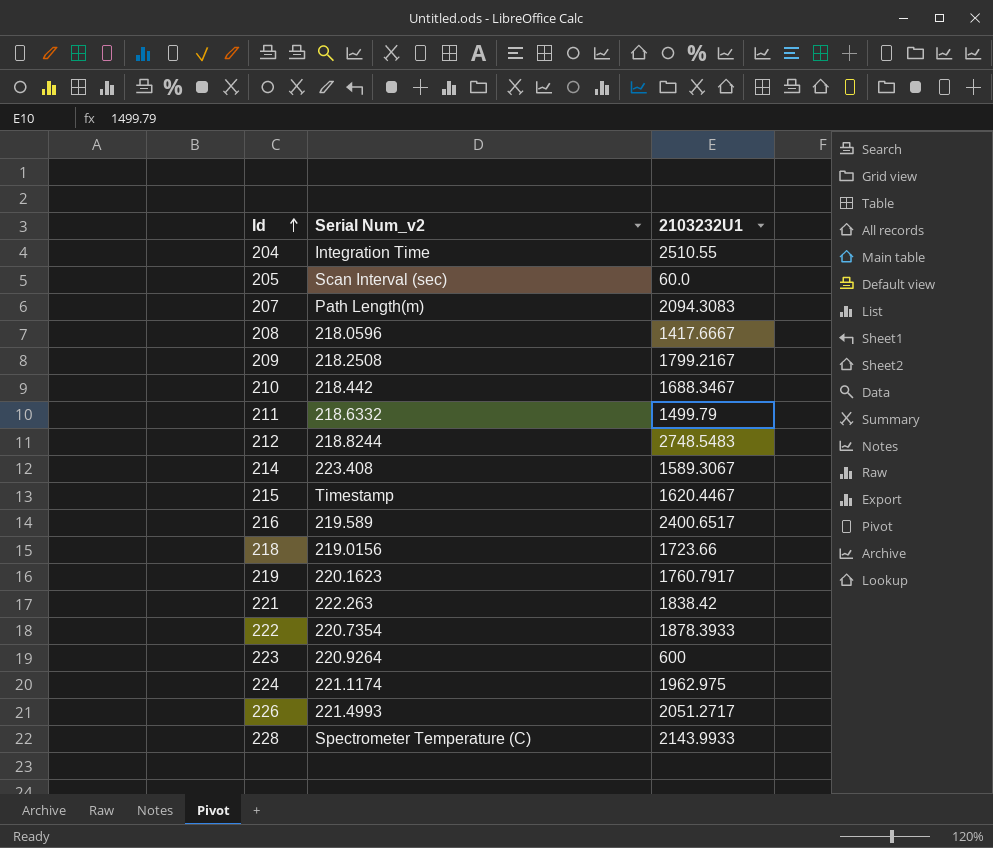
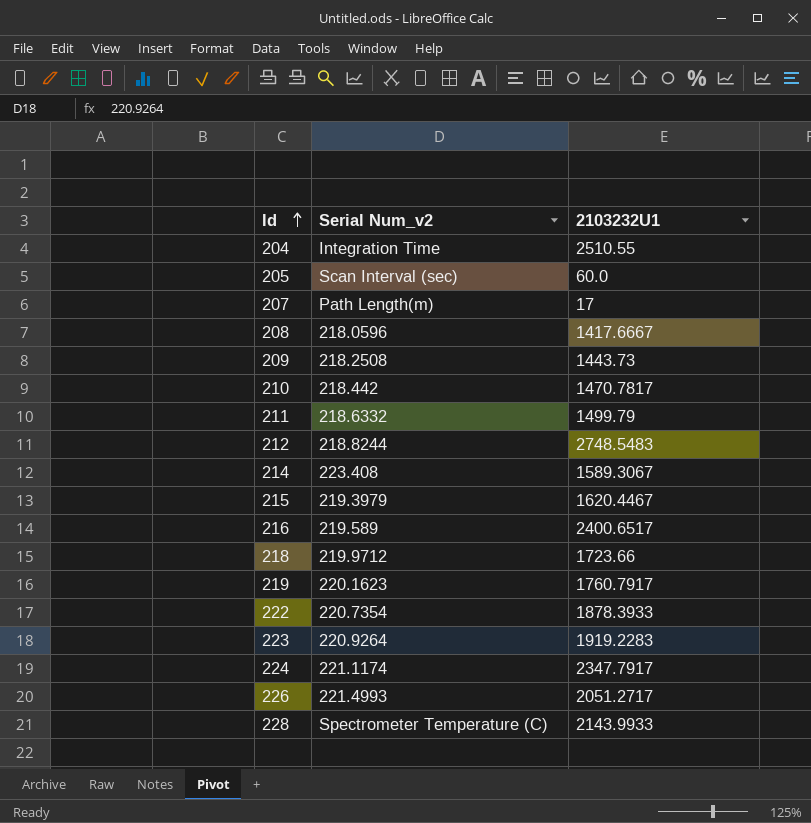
row 221: 222.263 | 1838.42 -> none
207 | 2103232U1: 2094.3083 -> 17
209 | 2103232U1: 1799.2167 -> 1443.73
210 | 2103232U1: 1688.3467 -> 1470.7817
215 | Serial Num_v2: Timestamp -> 219.3979
218 | Serial Num_v2: 219.0156 -> 219.9712
223 | 2103232U1: 600 -> 1919.2283
224 | 2103232U1: 1962.975 -> 2347.7917

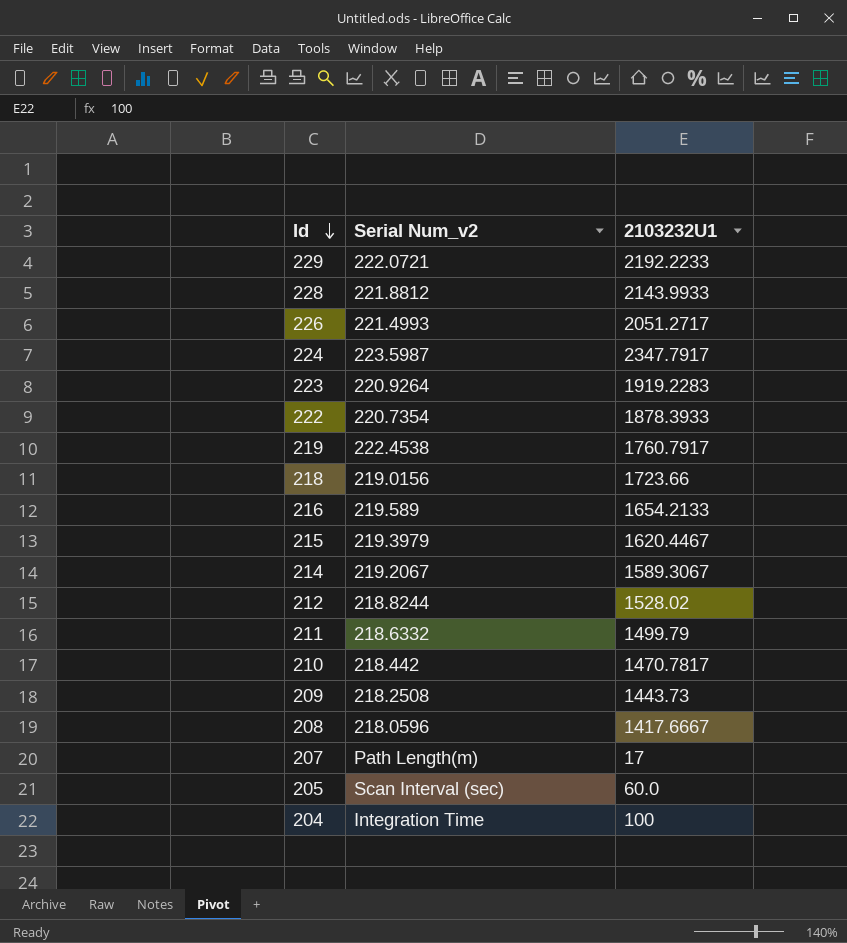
row order: Id ascending -> Id descending
row 229: none -> 222.0721 | 2192.2233
228 | Serial Num_v2: Spectrometer Temperature (C) -> 221.8812
224 | Serial Num_v2: 221.1174 -> 223.5987
219 | Serial Num_v2: 220.1623 -> 222.4538
218 | Serial Num_v2: 219.9712 -> 219.0156
216 | 2103232U1: 2400.6517 -> 1654.2133
214 | Serial Num_v2: 223.408 -> 219.2067
212 | 2103232U1: 2748.5483 -> 1528.02
204 | 2103232U1: 2510.55 -> 100

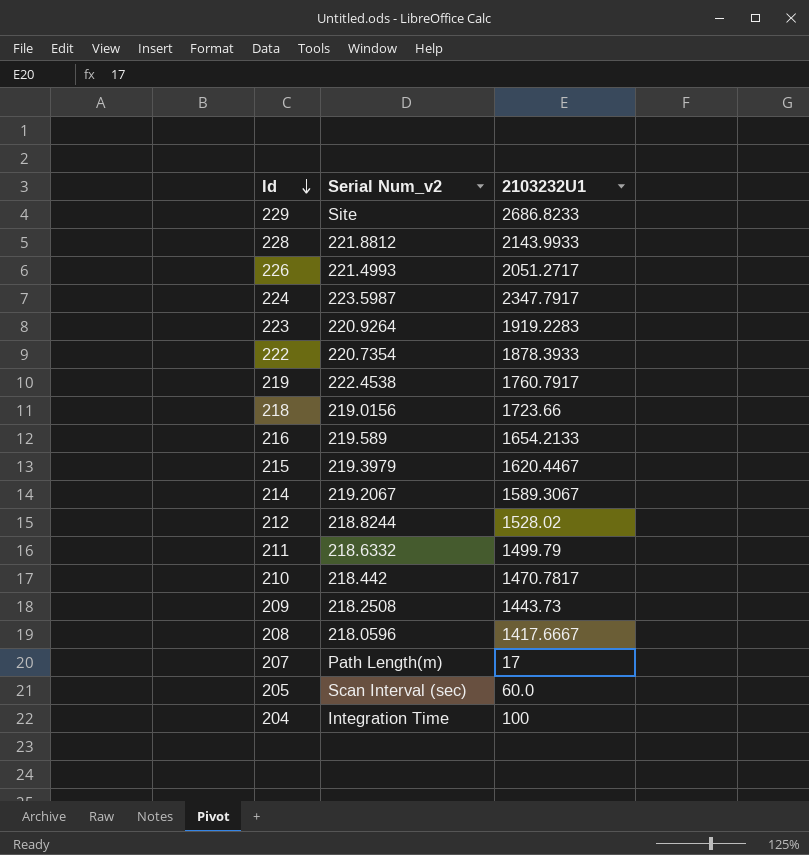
229 | Serial Num_v2: 222.0721 -> Site
229 | 2103232U1: 2192.2233 -> 2686.8233

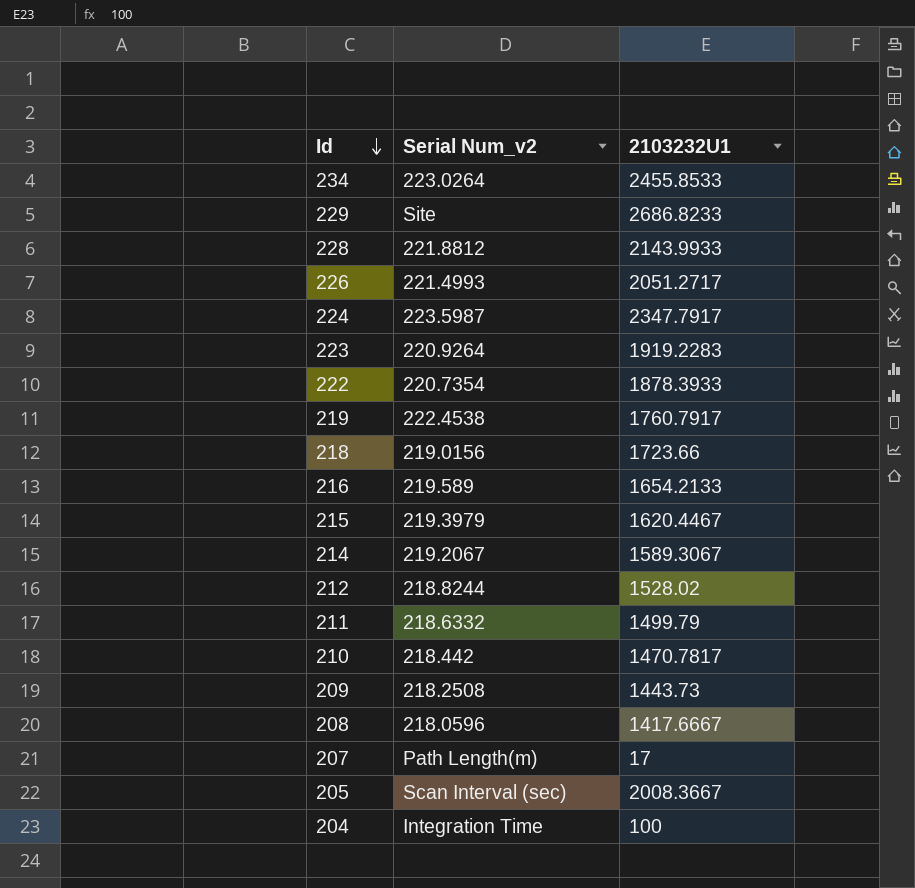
row 234: none -> 223.0264 | 2455.8533
205 | 2103232U1: 60.0 -> 2008.3667

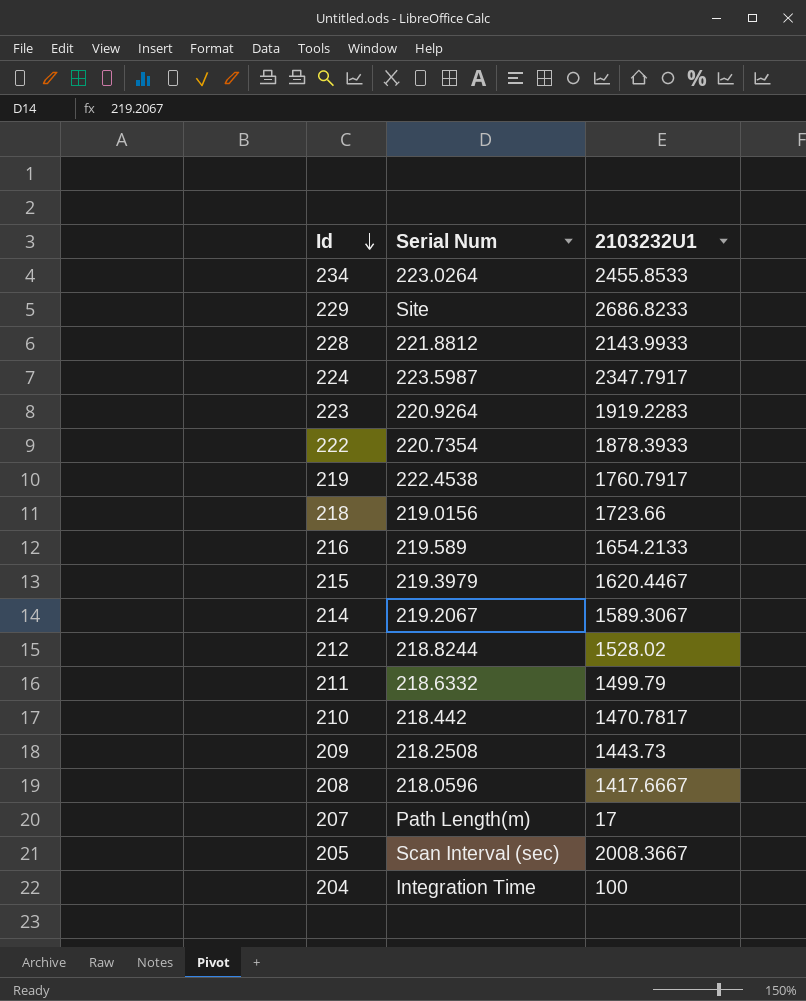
column name: Serial Num_v2 -> Serial Num
row 226: 221.4993 | 2051.2717 -> none

